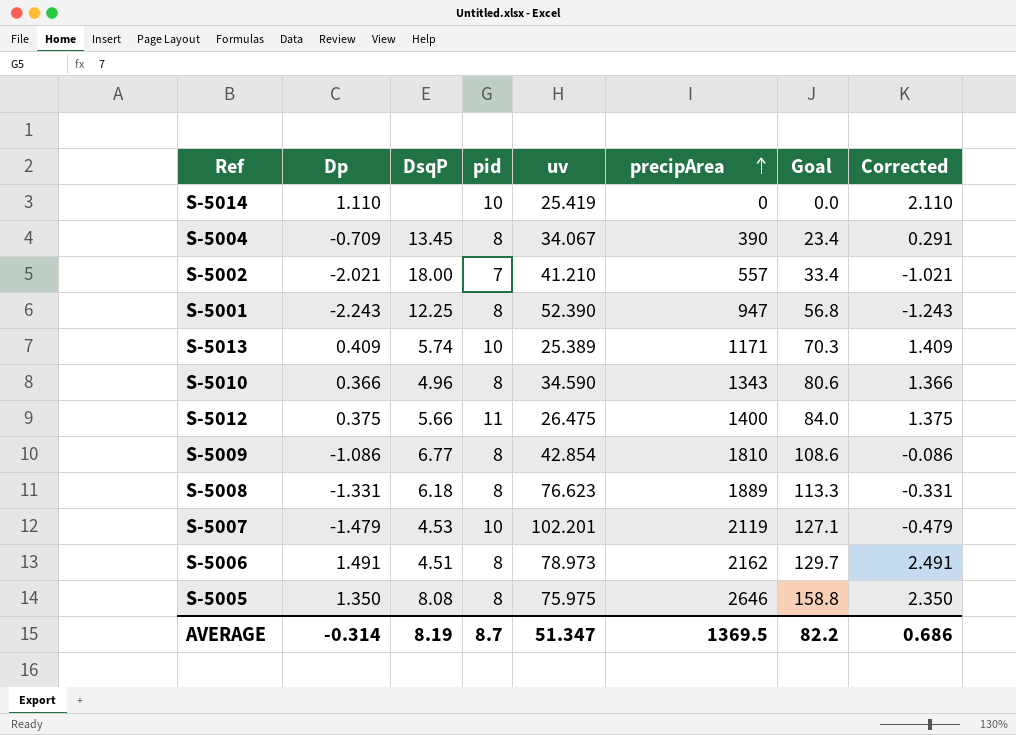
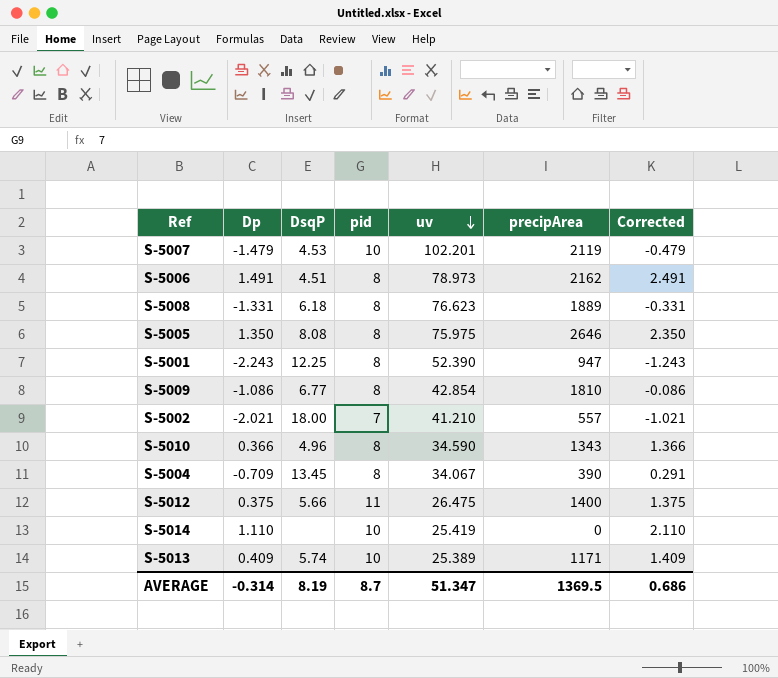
row order: precipArea ascending -> uv descending
column Goal | formula: [precipArea] * 0.06 -> none

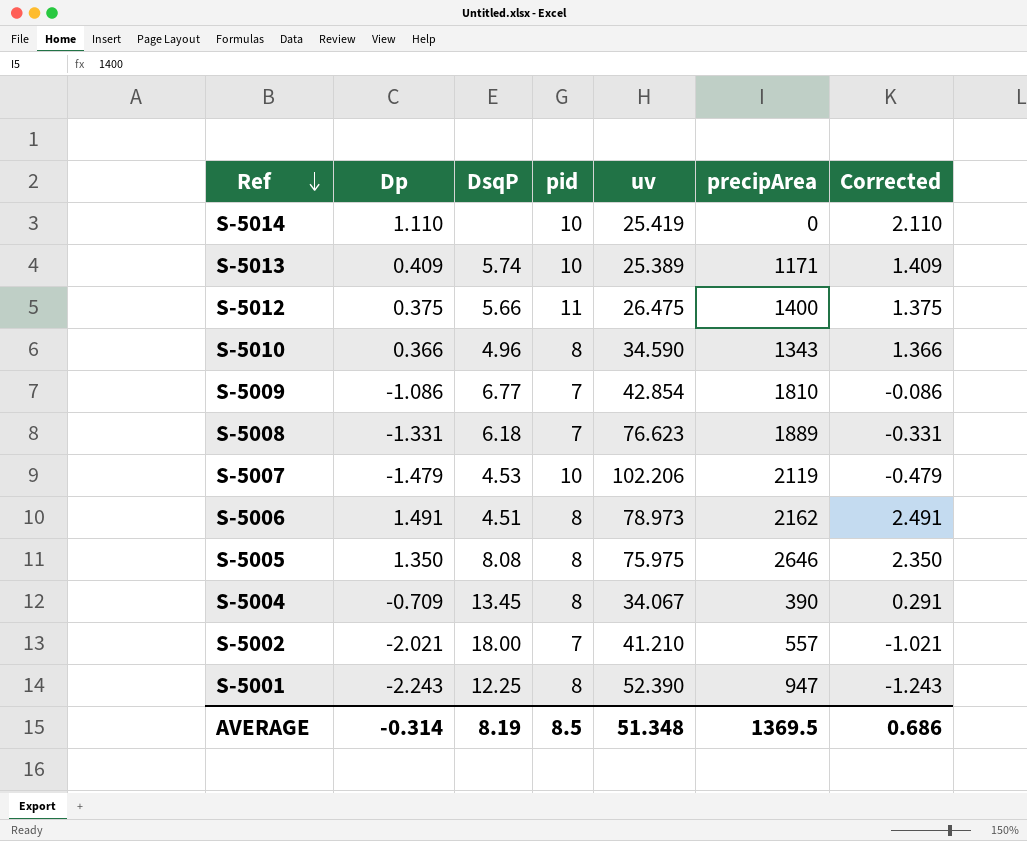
row order: uv descending -> Ref descending
S-5009 | pid: 8 -> 7
S-5008 | pid: 8 -> 7
S-5007 | uv: 102.201 -> 102.206
AVERAGE | pid: 8.7 -> 8.5
AVERAGE | uv: 51.347 -> 51.348

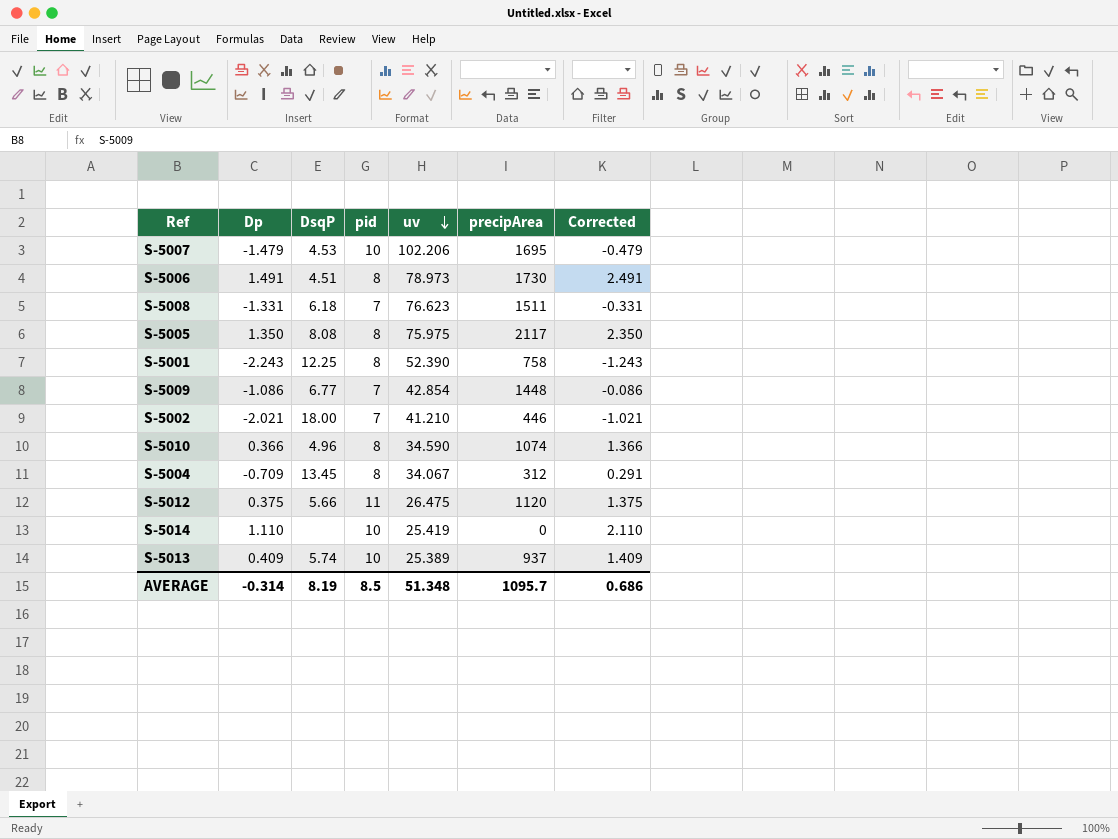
row order: Ref descending -> uv descending
S-5007 | precipArea: 2119 -> 1695
S-5006 | precipArea: 2162 -> 1730
S-5008 | precipArea: 1889 -> 1511
S-5005 | precipArea: 2646 -> 2117
S-5001 | precipArea: 947 -> 758
S-5009 | precipArea: 1810 -> 1448
S-5002 | precipArea: 557 -> 446
S-5010 | precipArea: 1343 -> 1074
S-5004 | precipArea: 390 -> 312
S-5012 | precipArea: 1400 -> 1120
S-5013 | precipArea: 1171 -> 937
AVERAGE | precipArea: 1369.5 -> 1095.7

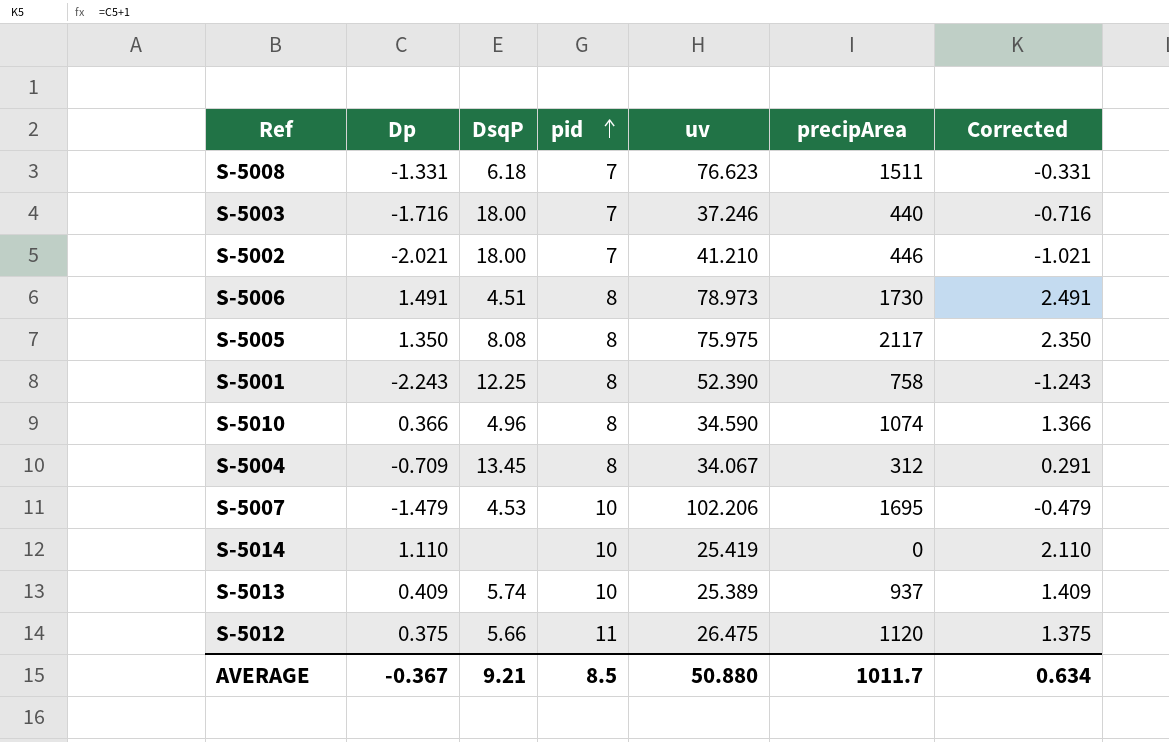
row order: uv descending -> pid ascending
row S-5009: -1.086 | 6.77 | 7 | 42.854 | 1448 | -0.086 -> none
row S-5003: none -> -1.716 | 18.00 | 7 | 37.246 | 440 | -0.716
AVERAGE | Dp: -0.314 -> -0.367
AVERAGE | DsqP: 8.19 -> 9.21
AVERAGE | uv: 51.348 -> 50.880
AVERAGE | precipArea: 1095.7 -> 1011.7
AVERAGE | Corrected: 0.686 -> 0.634

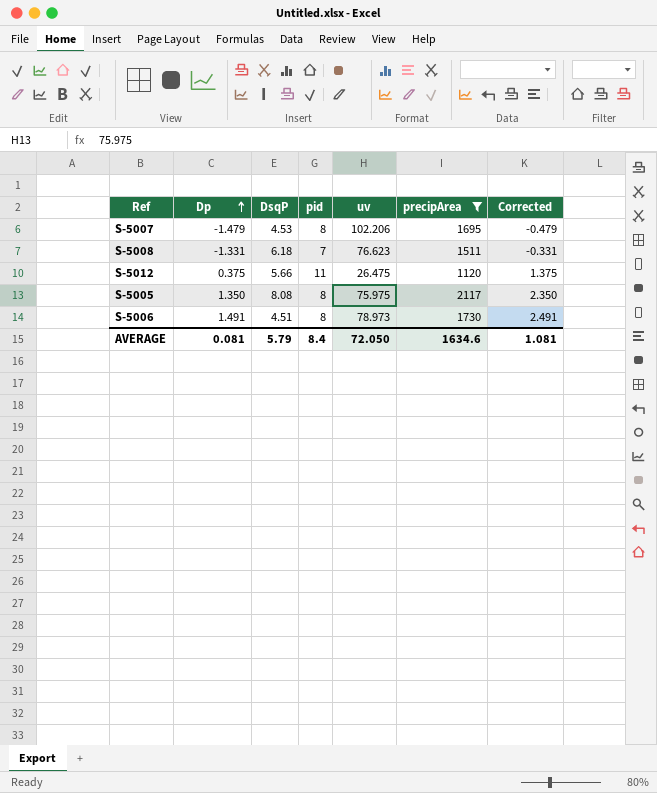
filter: none -> precipArea >= 1120
row order: pid ascending -> Dp ascending
S-5007 | pid: 10 -> 8
AVERAGE | Dp: -0.367 -> 0.081
AVERAGE | DsqP: 9.21 -> 5.79
AVERAGE | pid: 8.5 -> 8.4
AVERAGE | uv: 50.880 -> 72.050
AVERAGE | precipArea: 1011.7 -> 1634.6
AVERAGE | Corrected: 0.634 -> 1.081

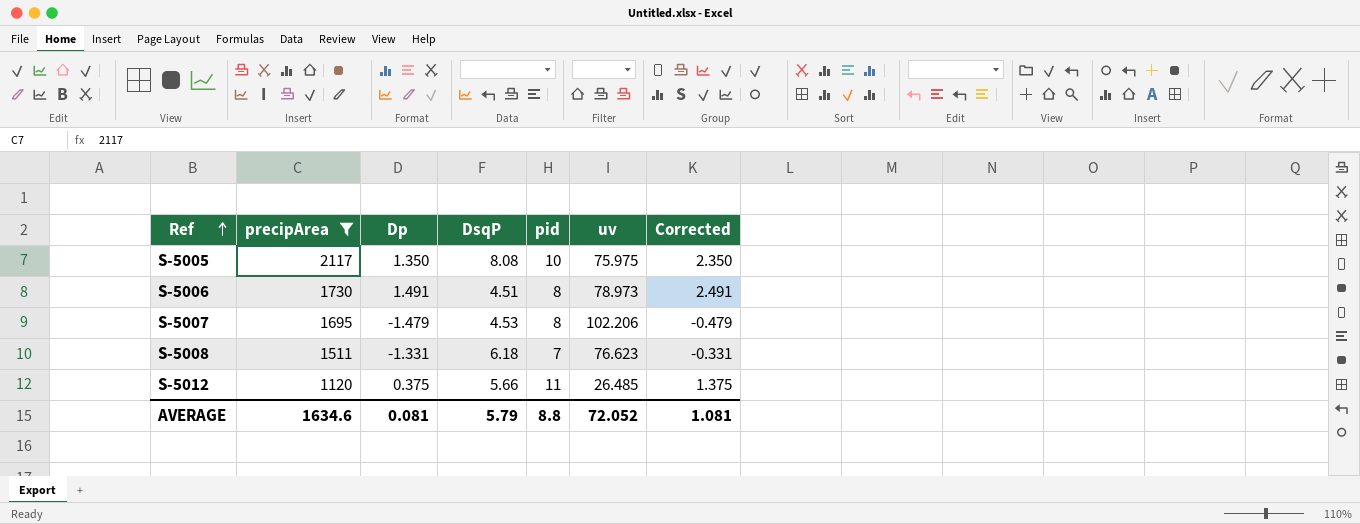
row order: Dp ascending -> Ref ascending
column precipArea | position: 6 -> 2
S-5005 | pid: 8 -> 10
S-5012 | uv: 26.475 -> 26.485
AVERAGE | pid: 8.4 -> 8.8
AVERAGE | uv: 72.050 -> 72.052

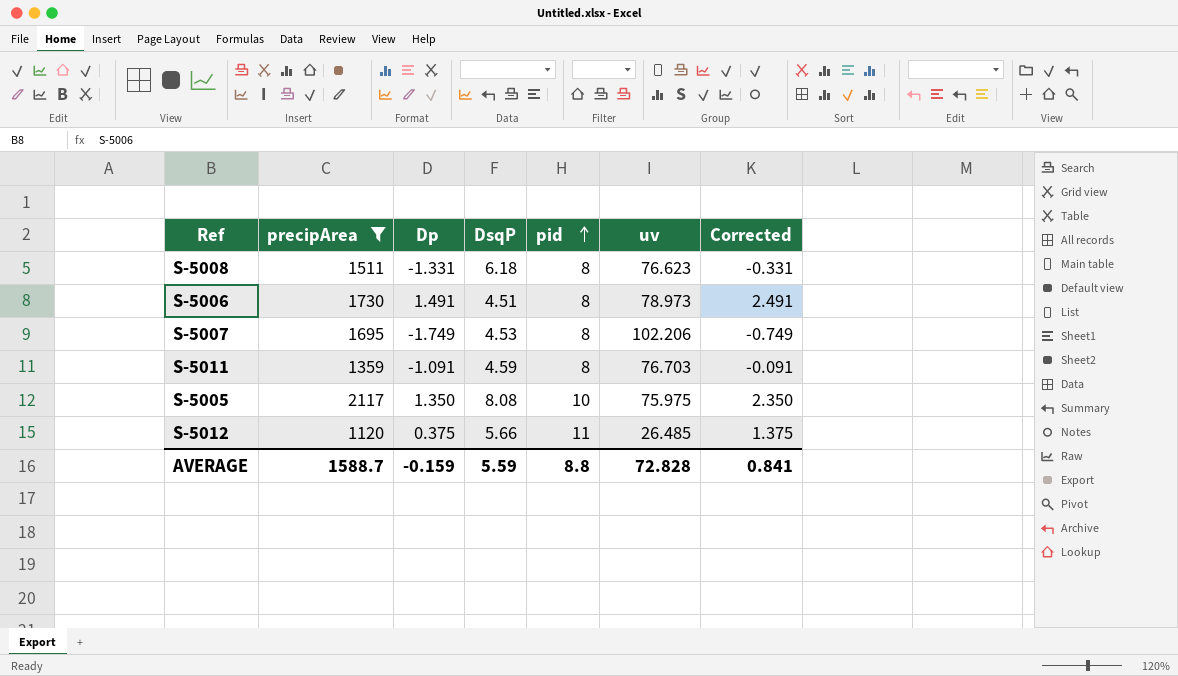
row order: Ref ascending -> pid ascending
S-5008 | pid: 7 -> 8
S-5007 | Dp: -1.479 -> -1.749
S-5007 | Corrected: -0.479 -> -0.749
row S-5011: none -> 1359 | -1.091 | 4.59 | 8 | 76.703 | -0.091
AVERAGE | precipArea: 1634.6 -> 1588.7
AVERAGE | Dp: 0.081 -> -0.159
AVERAGE | DsqP: 5.79 -> 5.59
AVERAGE | uv: 72.052 -> 72.828
AVERAGE | Corrected: 1.081 -> 0.841

